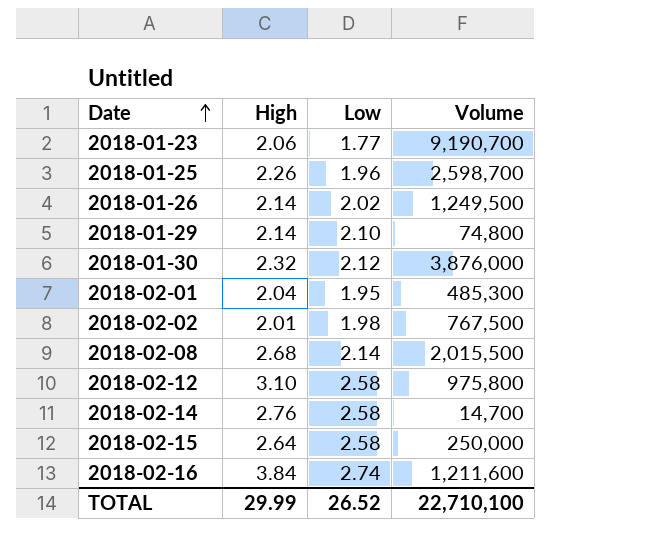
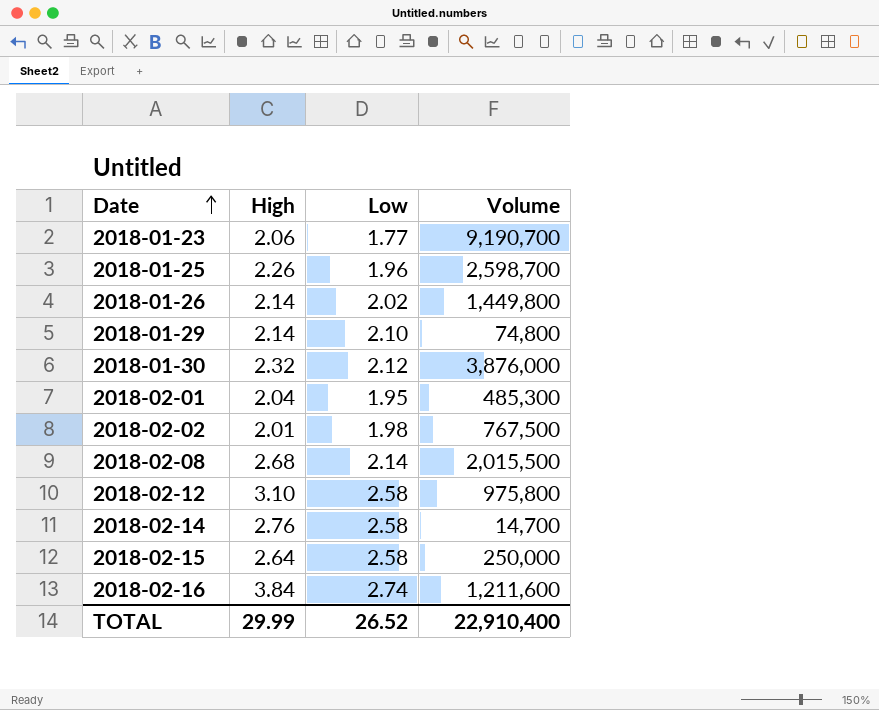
2018-01-26 | Volume: 1,249,500 -> 1,449,800
TOTAL | Volume: 22,710,100 -> 22,910,400

